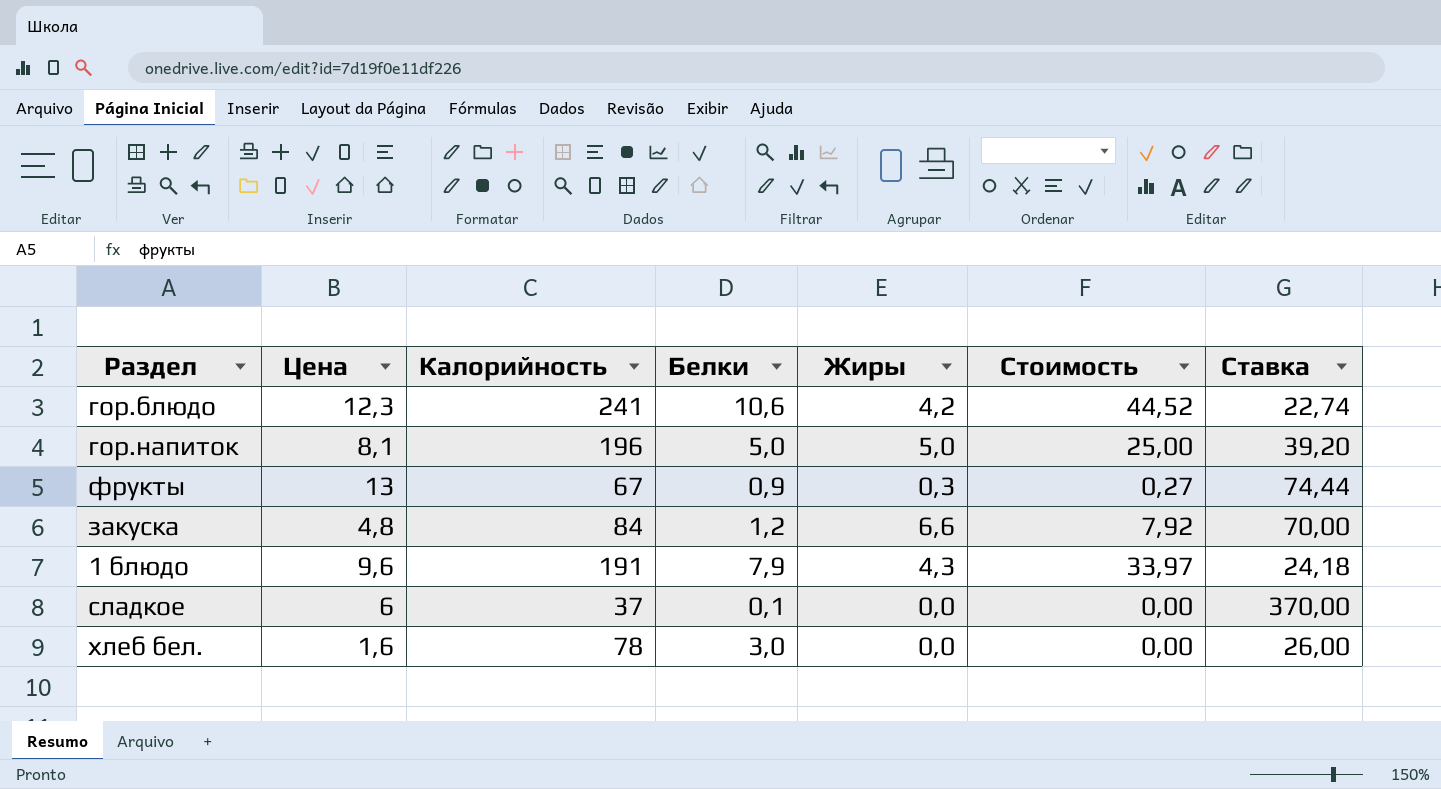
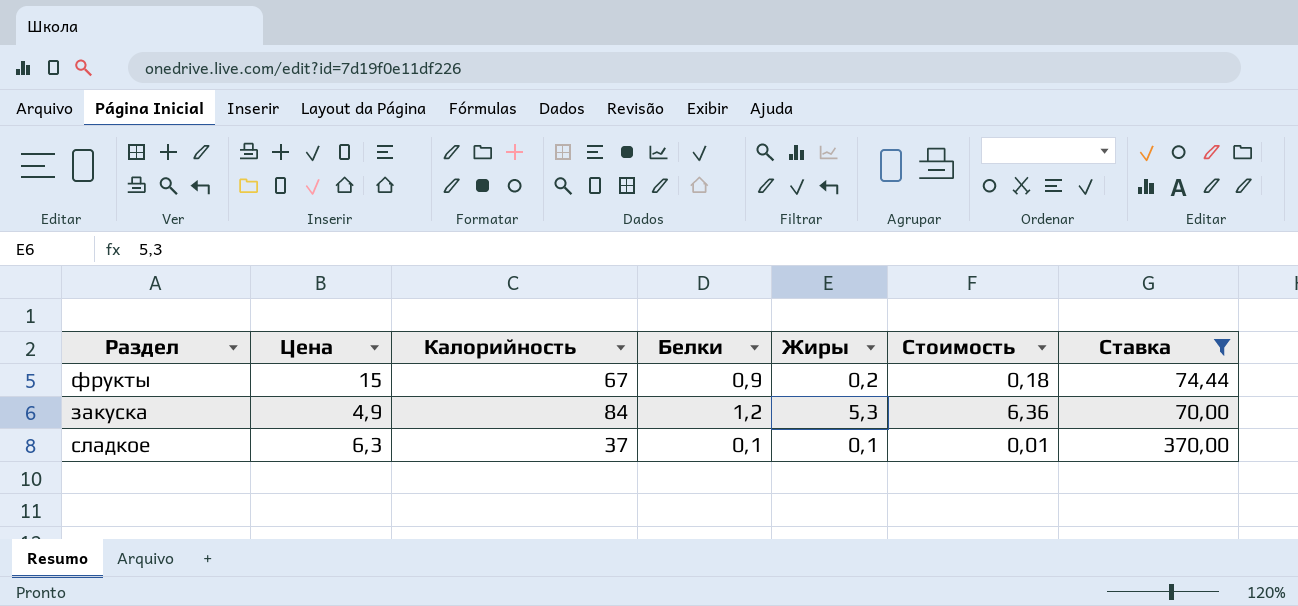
filter: none -> Ставка >= 70,00
фрукты | Цена: 13 -> 15
фрукты | Жиры: 0,3 -> 0,2
фрукты | Стоимость: 0,27 -> 0,18
закуска | Цена: 4,8 -> 4,9
закуска | Жиры: 6,6 -> 5,3
закуска | Стоимость: 7,92 -> 6,36
сладкое | Цена: 6 -> 6,3
сладкое | Жиры: 0,0 -> 0,1
сладкое | Стоимость: 0,00 -> 0,01

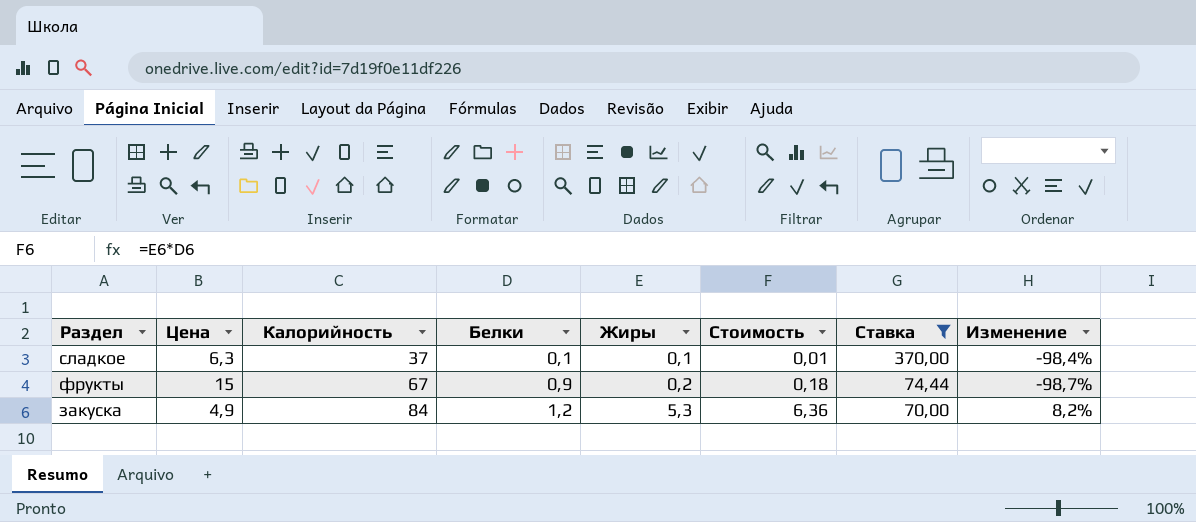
row order: none -> Калорийность ascending
column Изменение | formula: none -> ([Жиры] - [Цена]) / [Цена]

